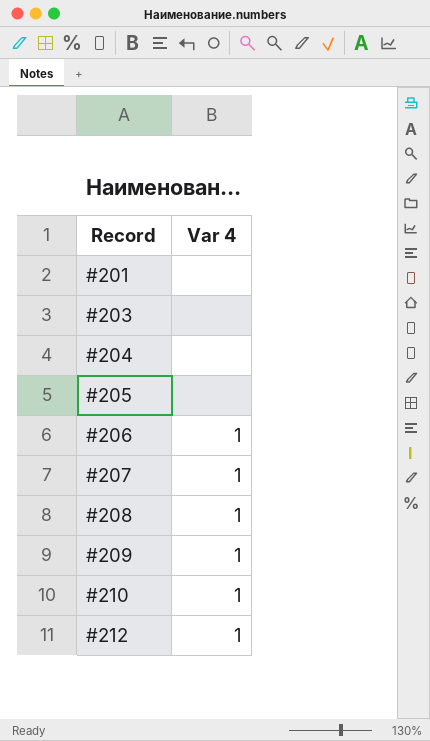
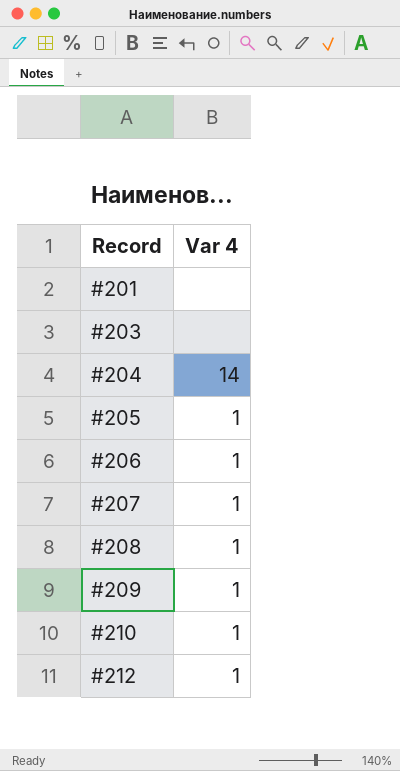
#204 | Var 4: none -> 14
#205 | Var 4: none -> 1

